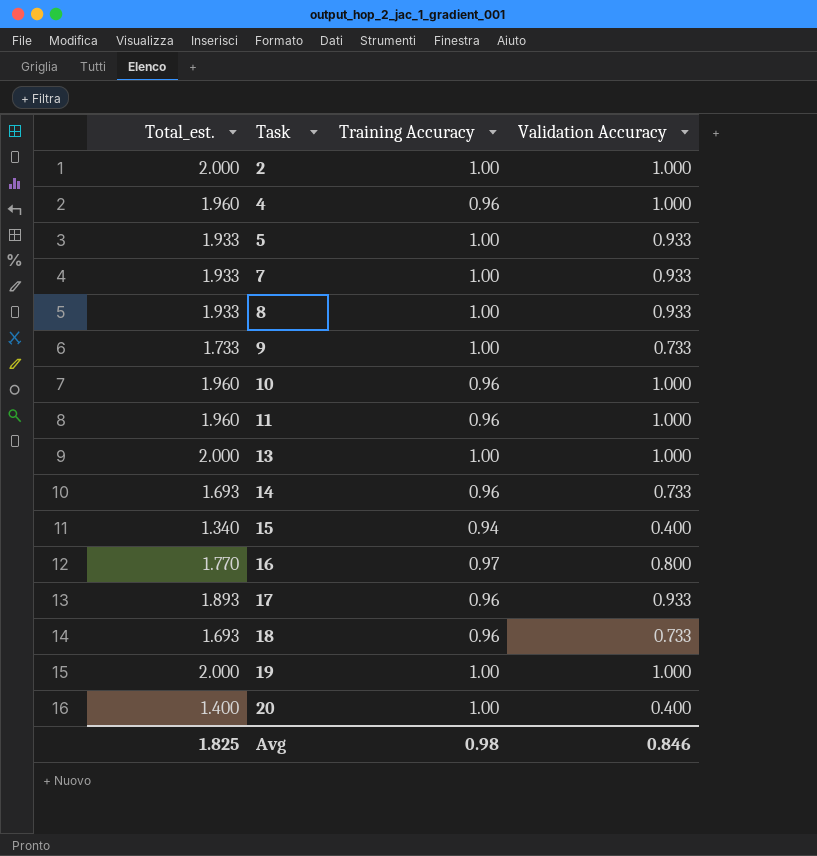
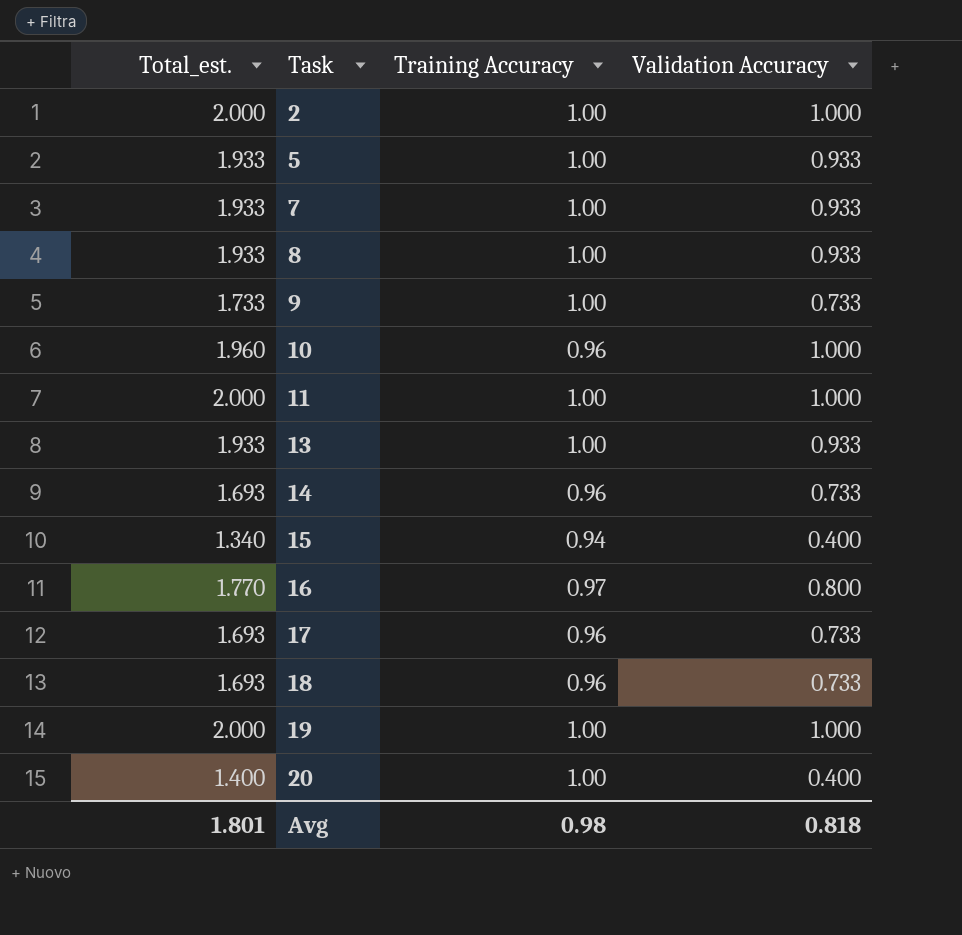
row 4: 1.960 | 0.96 | 1.000 -> none
11 | Total_est.: 1.960 -> 2.000
11 | Training Accuracy: 0.96 -> 1.00
13 | Total_est.: 2.000 -> 1.933
13 | Validation Accuracy: 1.000 -> 0.933
17 | Total_est.: 1.893 -> 1.693
17 | Validation Accuracy: 0.933 -> 0.733
Avg | Total_est.: 1.825 -> 1.801
Avg | Validation Accuracy: 0.846 -> 0.818

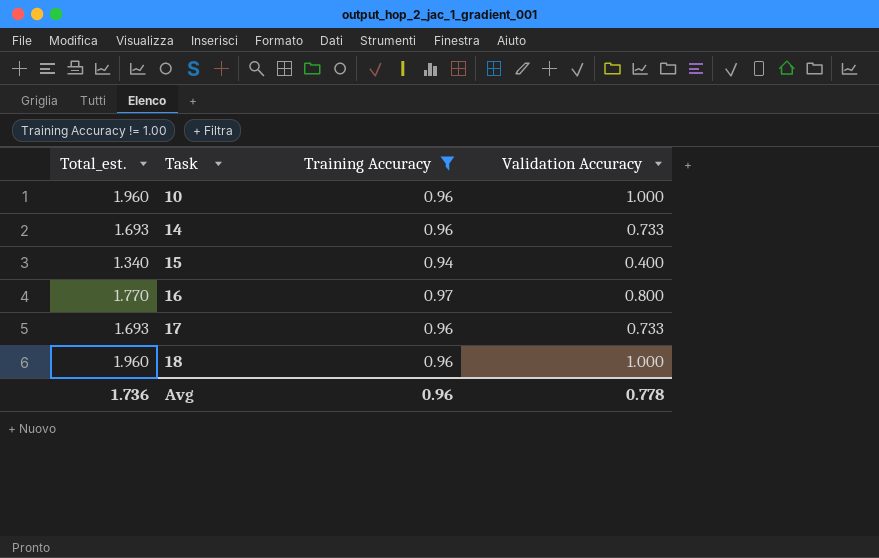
filter: none -> Training Accuracy != 1.00
18 | Total_est.: 1.693 -> 1.960
18 | Validation Accuracy: 0.733 -> 1.000
Avg | Total_est.: 1.801 -> 1.736
Avg | Training Accuracy: 0.98 -> 0.96
Avg | Validation Accuracy: 0.818 -> 0.778

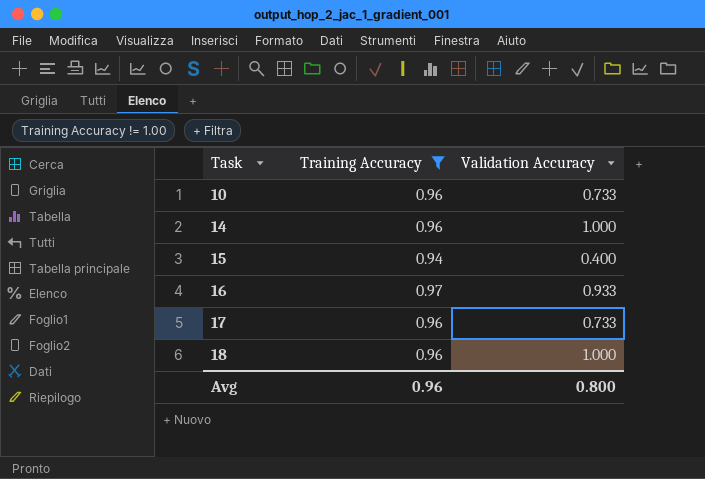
column Total_est. | formula: [Training Accuracy] + [Validation Accuracy] -> none
10 | Validation Accuracy: 1.000 -> 0.733
14 | Validation Accuracy: 0.733 -> 1.000
16 | Validation Accuracy: 0.800 -> 0.933
Avg | Validation Accuracy: 0.778 -> 0.800

